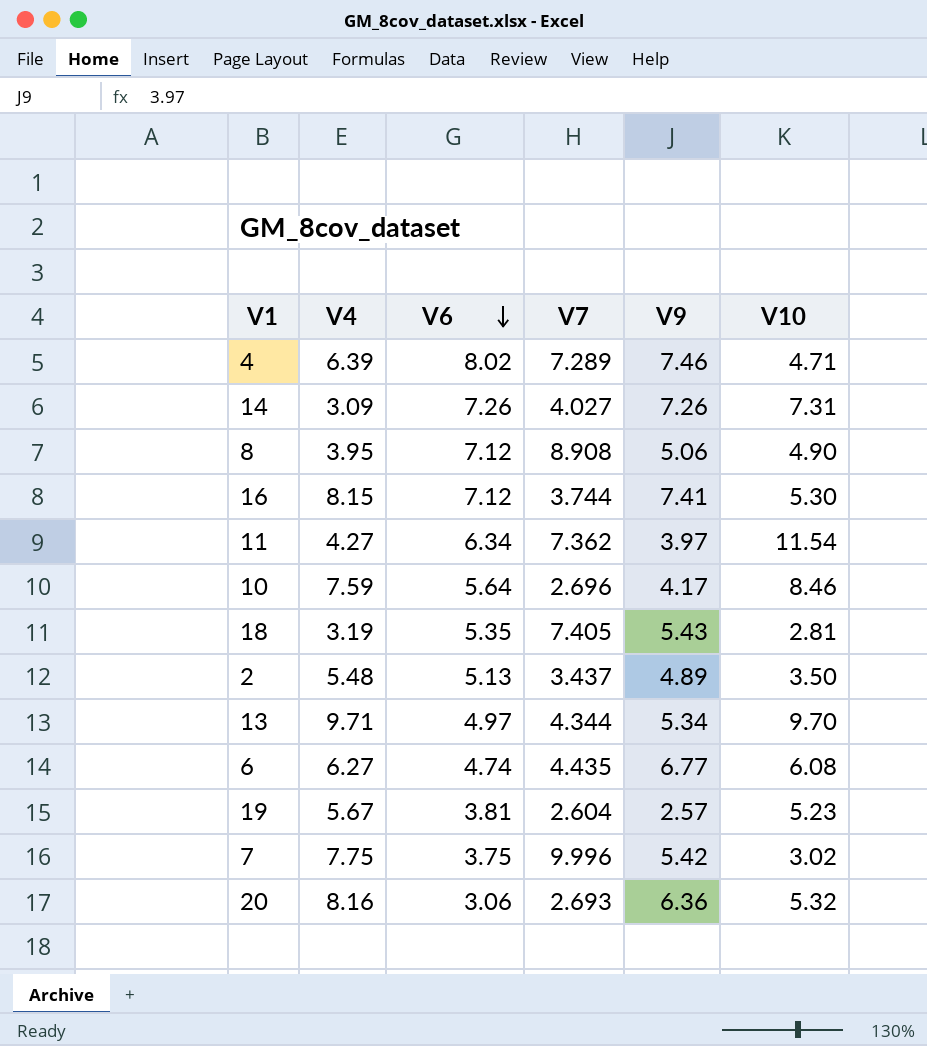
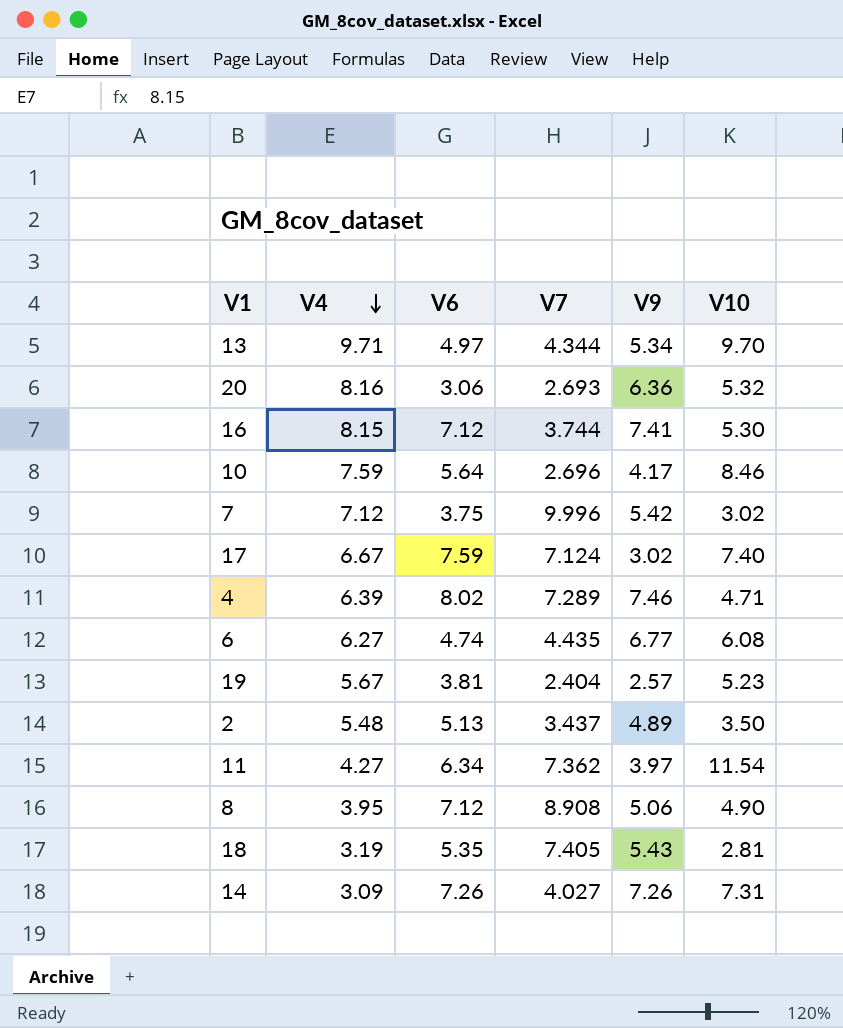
row order: V6 descending -> V4 descending
7 | V4: 7.75 -> 7.12
row 17: none -> 6.67 | 7.59 | 7.124 | 3.02 | 7.40
19 | V7: 2.604 -> 2.404

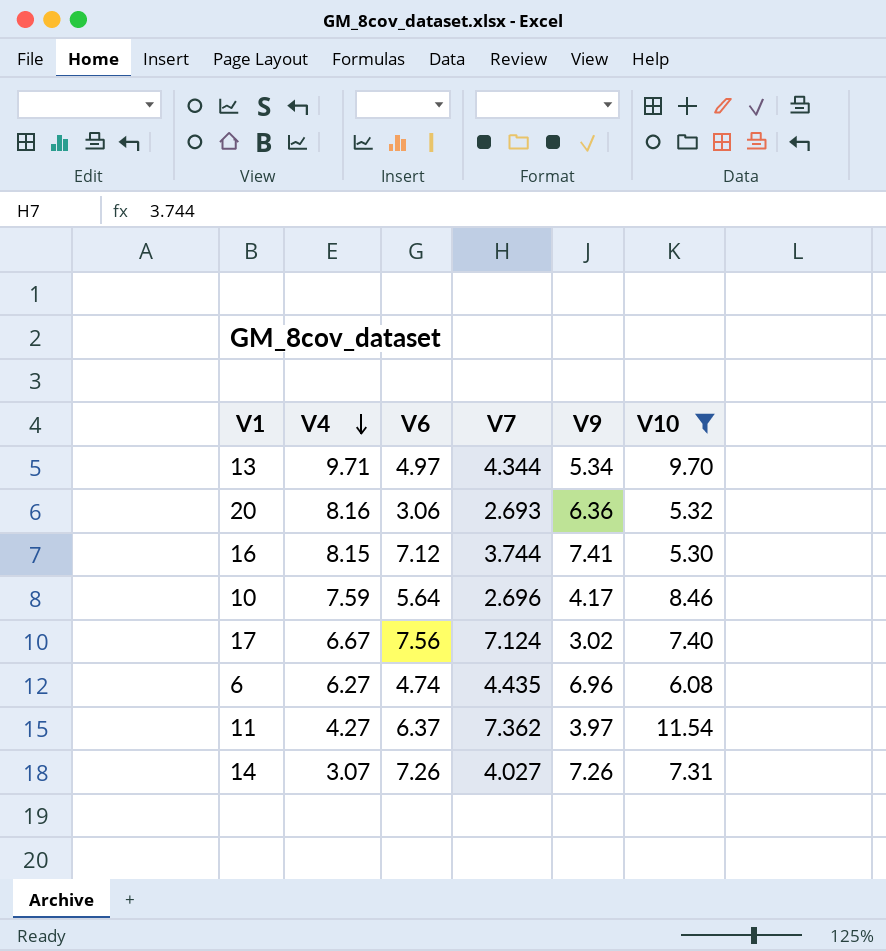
filter: none -> V10 >= 5.30
17 | V6: 7.59 -> 7.56
6 | V9: 6.77 -> 6.96
11 | V6: 6.34 -> 6.37
14 | V4: 3.09 -> 3.07

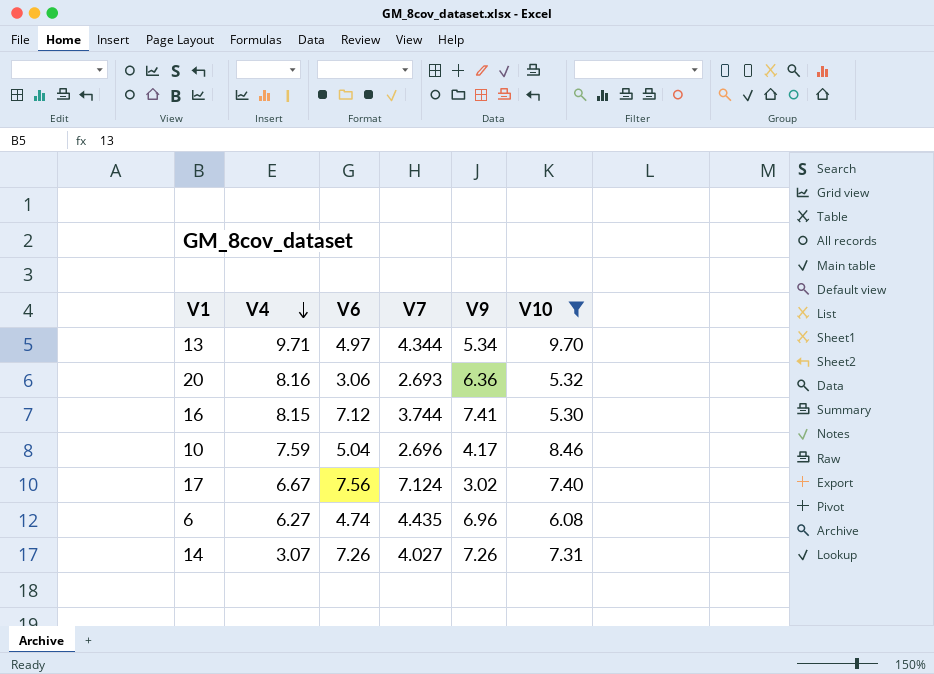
row 11: 4.27 | 6.37 | 7.362 | 3.97 | 11.54 -> none
10 | V6: 5.64 -> 5.04

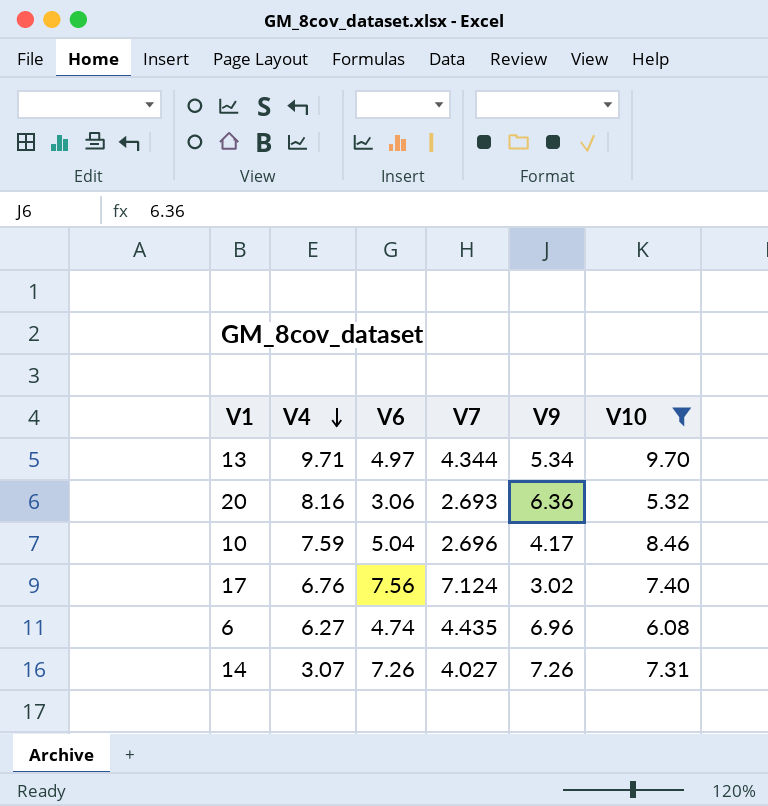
row 16: 8.15 | 7.12 | 3.744 | 7.41 | 5.30 -> none
17 | V4: 6.67 -> 6.76

